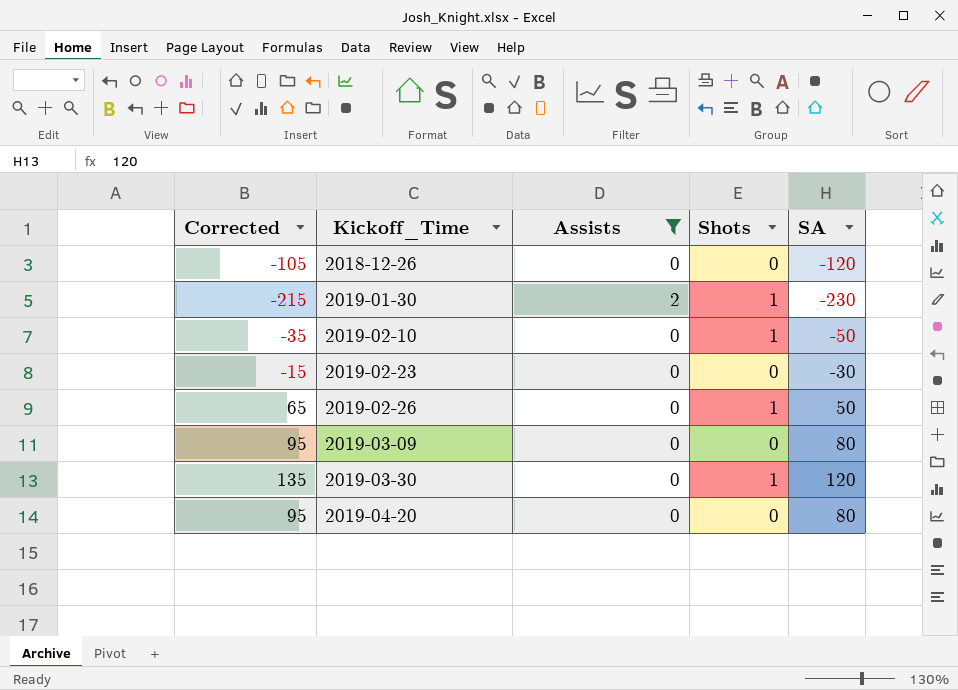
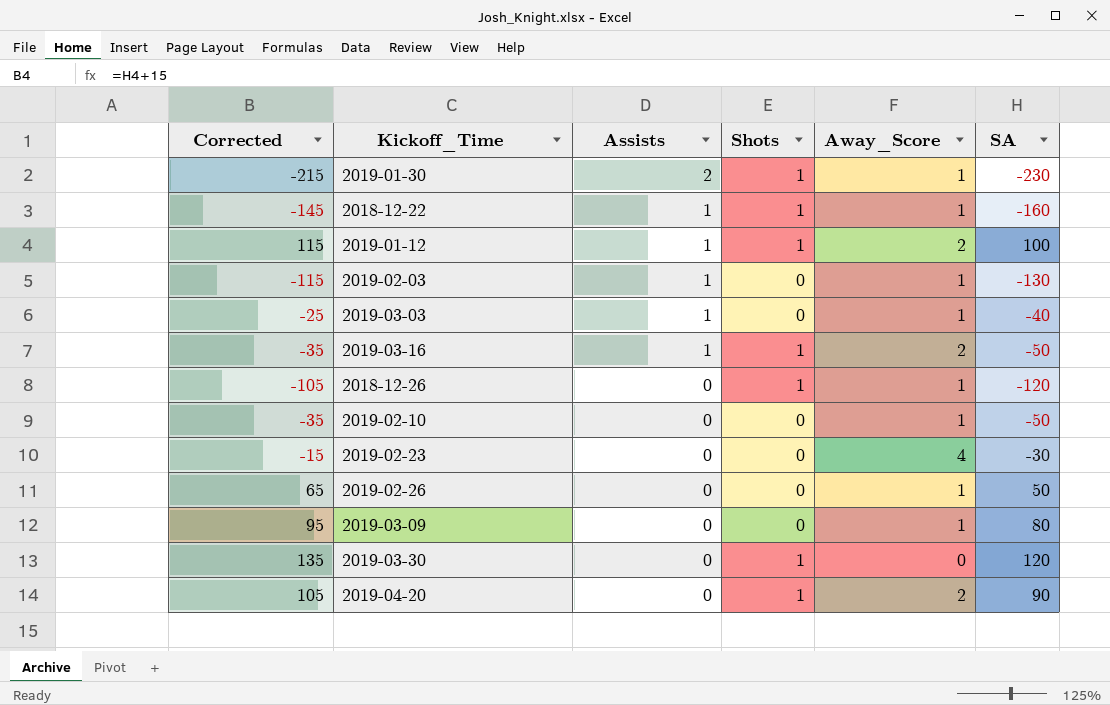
filter: Assists != 1 -> none
row order: Kickoff_Time ascending -> Assists descending
column Away_Score | position: none -> 5
2018-12-26 | Shots: 0 -> 1
2019-02-10 | Shots: 1 -> 0
2019-02-26 | Shots: 1 -> 0
2019-04-20 | Corrected: 95 -> 105
2019-04-20 | Shots: 0 -> 1
2019-04-20 | SA: 80 -> 90

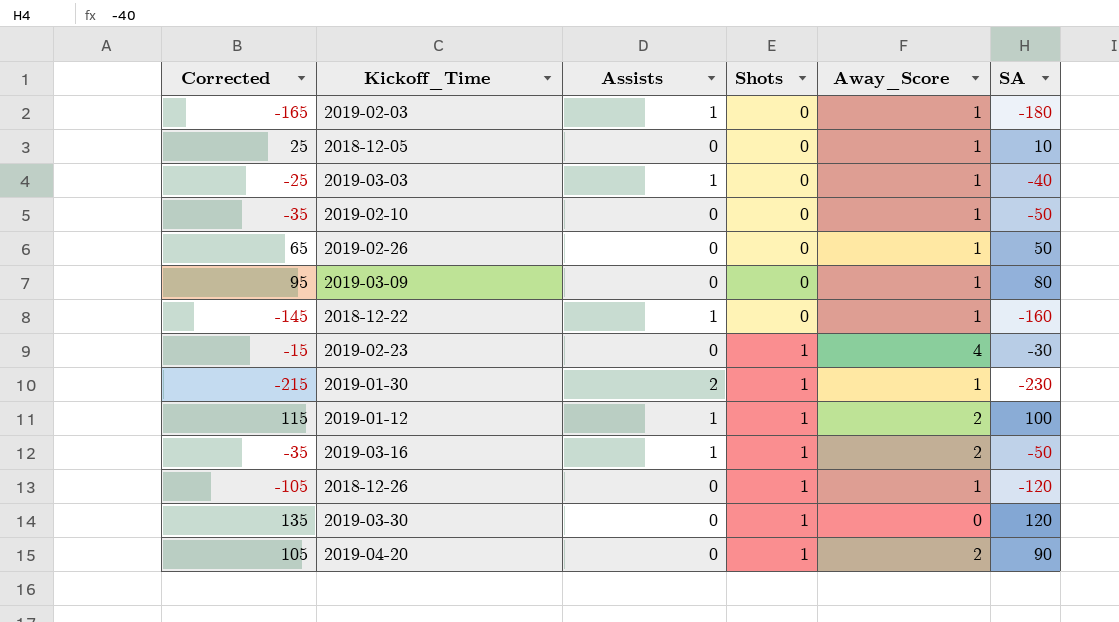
row order: Assists descending -> Shots ascending
2019-02-03 | Corrected: -115 -> -165
2019-02-03 | SA: -130 -> -180
row 2018-12-05: none -> 25 | 0 | 0 | 1 | 10
2018-12-22 | Shots: 1 -> 0
2019-02-23 | Shots: 0 -> 1

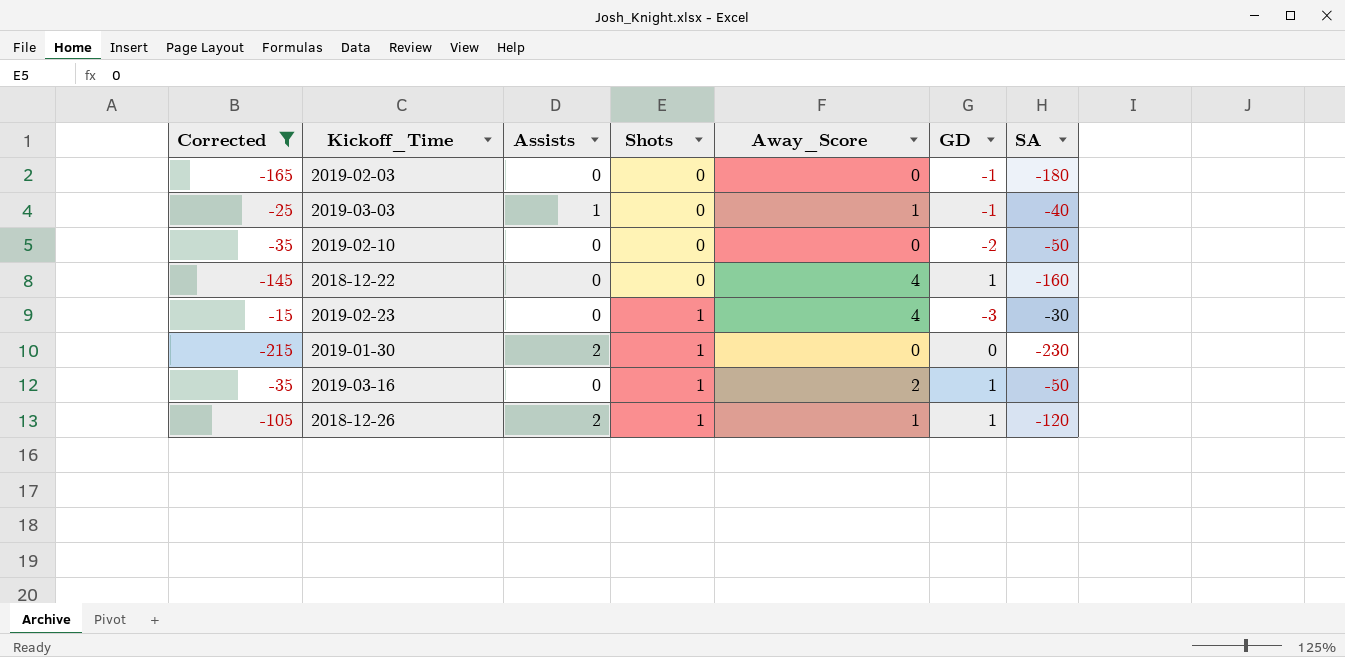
filter: none -> Corrected <= -15
column GD | position: none -> 6
2019-02-03 | Assists: 1 -> 0
2019-02-03 | Away_Score: 1 -> 0
2019-02-10 | Away_Score: 1 -> 0
2018-12-22 | Assists: 1 -> 0
2018-12-22 | Away_Score: 1 -> 4
2019-01-30 | Away_Score: 1 -> 0
2019-03-16 | Assists: 1 -> 0
2018-12-26 | Assists: 0 -> 2

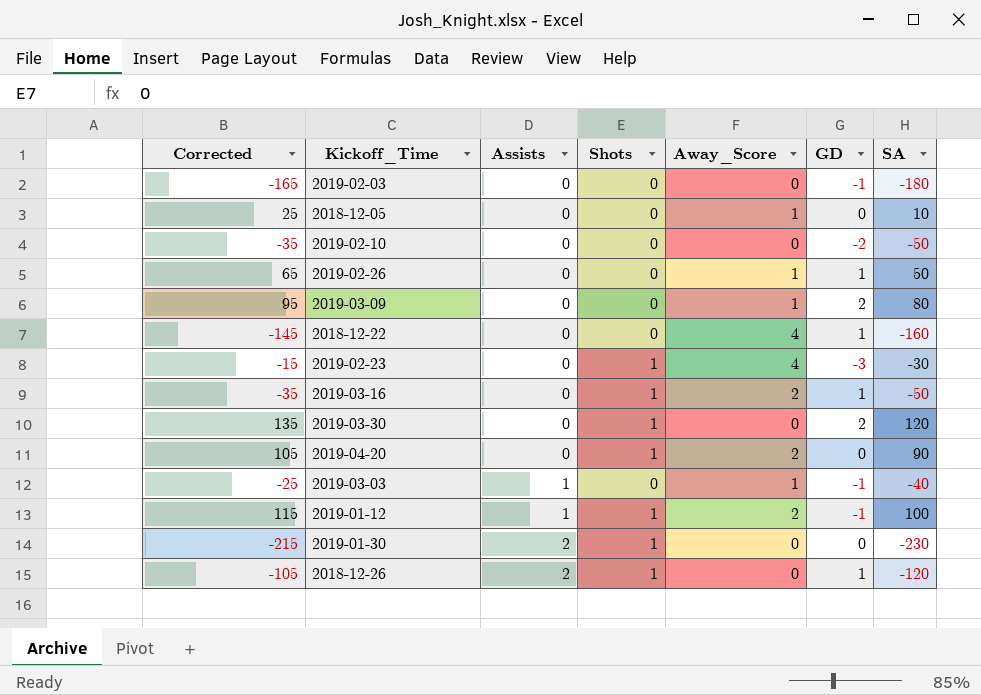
filter: Corrected <= -15 -> none
row order: Shots ascending -> Assists ascending
2018-12-26 | Away_Score: 1 -> 0

